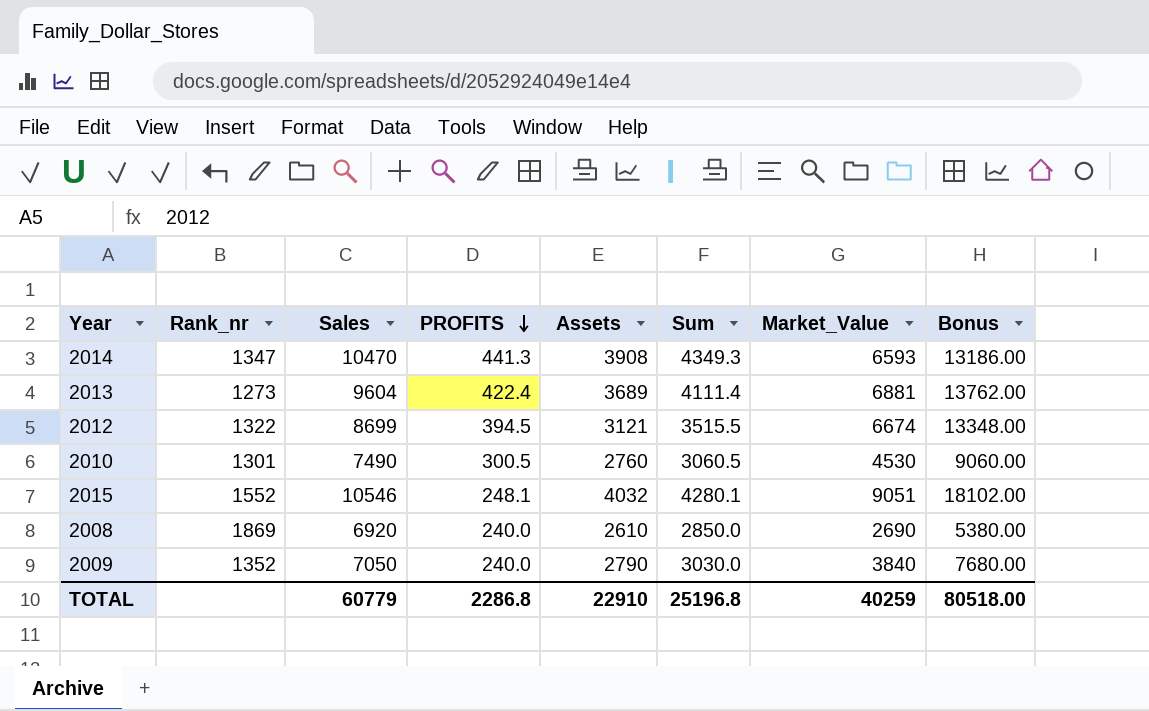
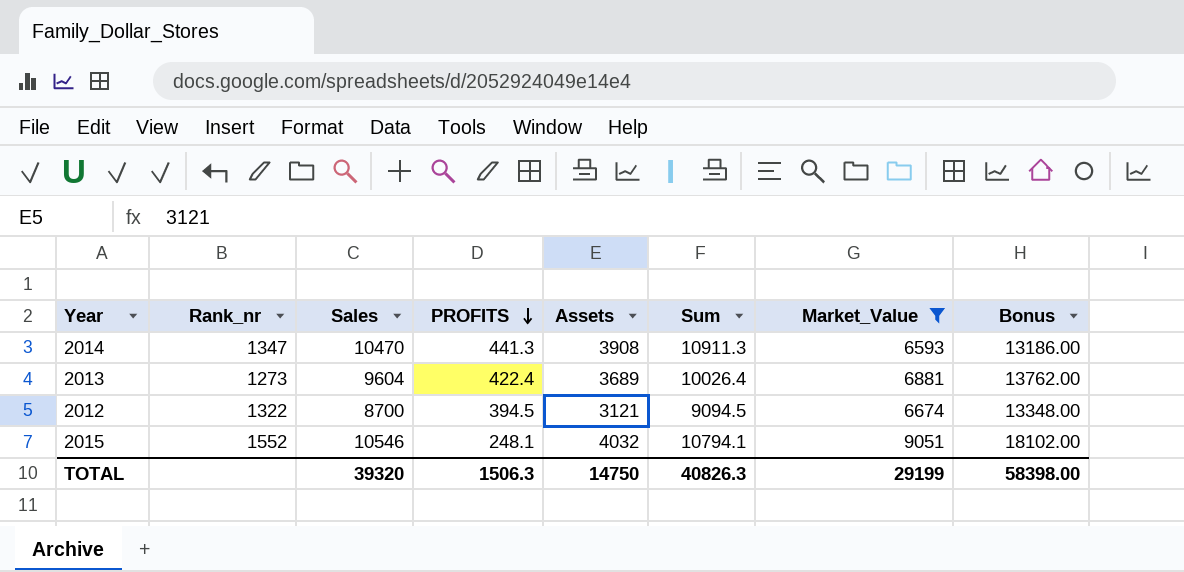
filter: none -> Market_Value >= 6593
column Sum | formula: [PROFITS] + [Assets] -> [Sales] + [PROFITS]
2012 | Sales: 8699 -> 8700
TOTAL | Sales: 60779 -> 39320
TOTAL | PROFITS: 2286.8 -> 1506.3
TOTAL | Assets: 22910 -> 14750
TOTAL | Sum: 25196.8 -> 40826.3
TOTAL | Market_Value: 40259 -> 29199
TOTAL | Bonus: 80518.00 -> 58398.00

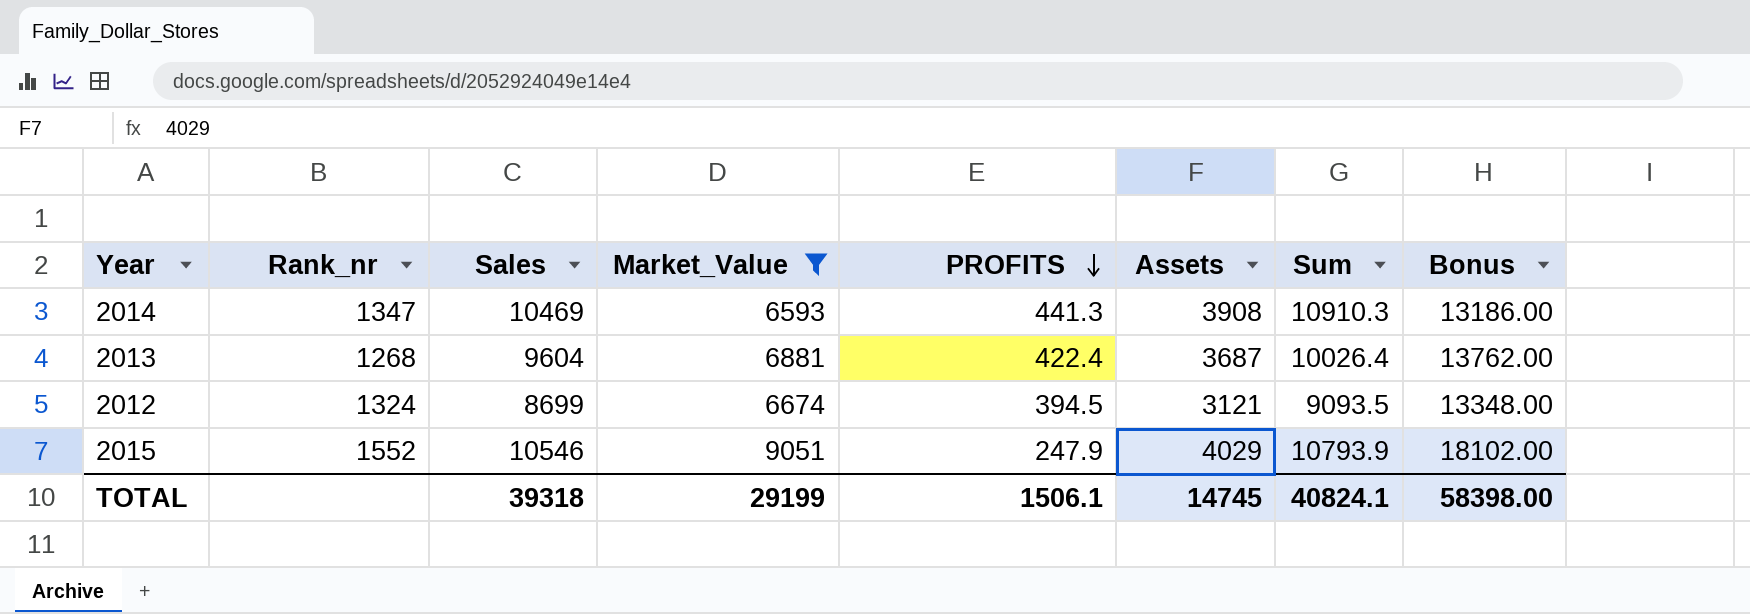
column Market_Value | position: 7 -> 4
2014 | Sales: 10470 -> 10469
2014 | Sum: 10911.3 -> 10910.3
2013 | Rank_nr: 1273 -> 1268
2013 | Assets: 3689 -> 3687
2012 | Rank_nr: 1322 -> 1324
2012 | Sales: 8700 -> 8699
2012 | Sum: 9094.5 -> 9093.5
2015 | PROFITS: 248.1 -> 247.9
2015 | Assets: 4032 -> 4029
2015 | Sum: 10794.1 -> 10793.9
TOTAL | Sales: 39320 -> 39318
TOTAL | PROFITS: 1506.3 -> 1506.1
TOTAL | Assets: 14750 -> 14745
TOTAL | Sum: 40826.3 -> 40824.1

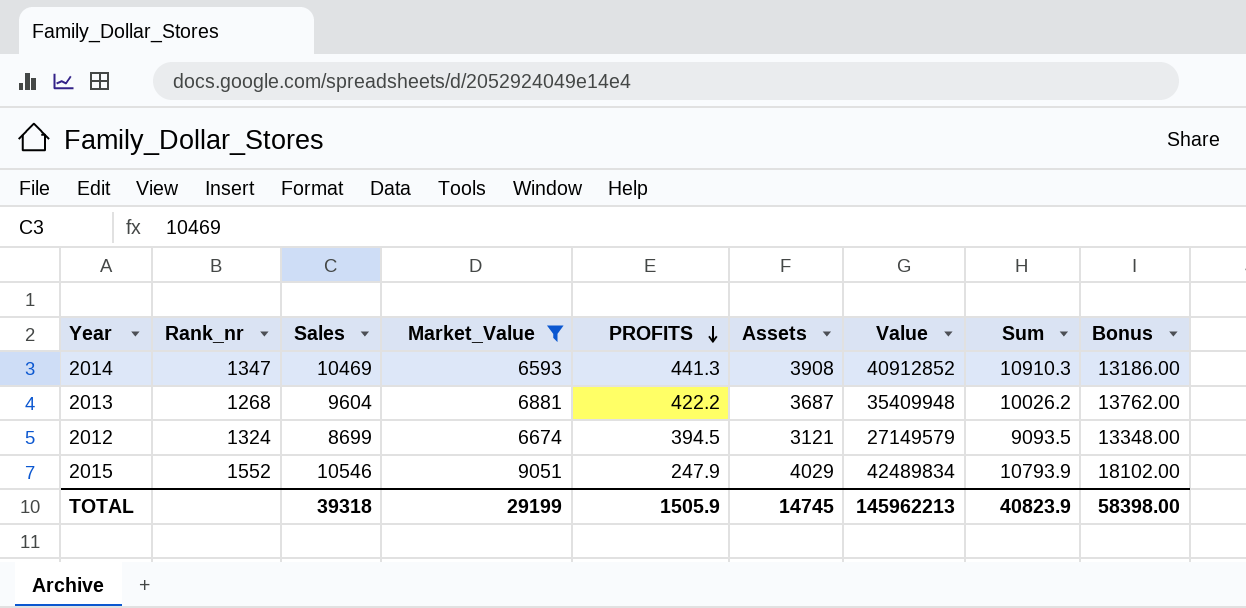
column Value | formula: none -> [Sales] * [Assets]
2013 | PROFITS: 422.4 -> 422.2
2013 | Sum: 10026.4 -> 10026.2
TOTAL | PROFITS: 1506.1 -> 1505.9
TOTAL | Sum: 40824.1 -> 40823.9

